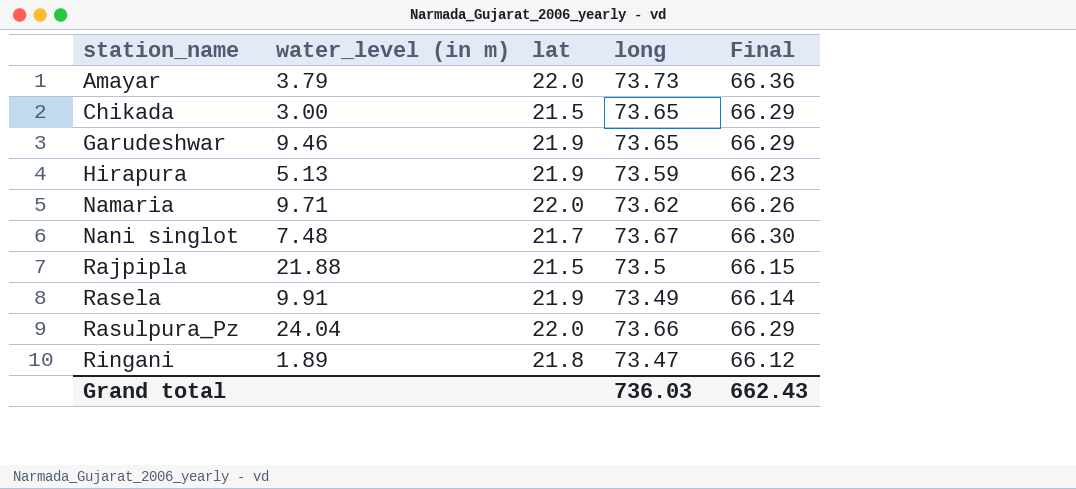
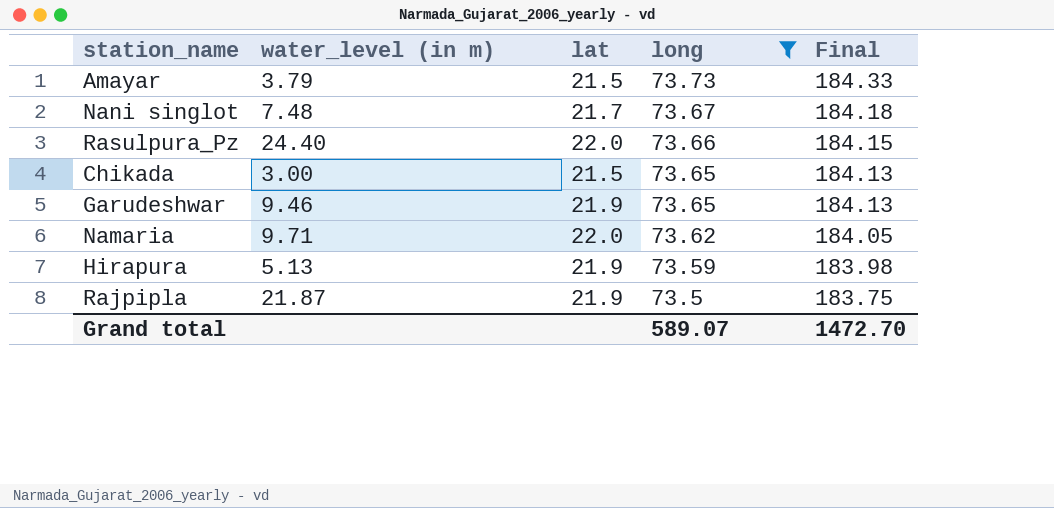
filter: none -> long >= 73.5
row order: station_name ascending -> long descending
column Final | formula: [long] * 0.9 -> [long] * 2.5
Amayar | lat: 22.0 -> 21.5
Rasulpura_Pz | water_level (in m): 24.04 -> 24.40
Rajpipla | water_level (in m): 21.88 -> 21.87
Rajpipla | lat: 21.5 -> 21.9
Grand total | long: 736.03 -> 589.07
Grand total | Final: 662.43 -> 1472.70

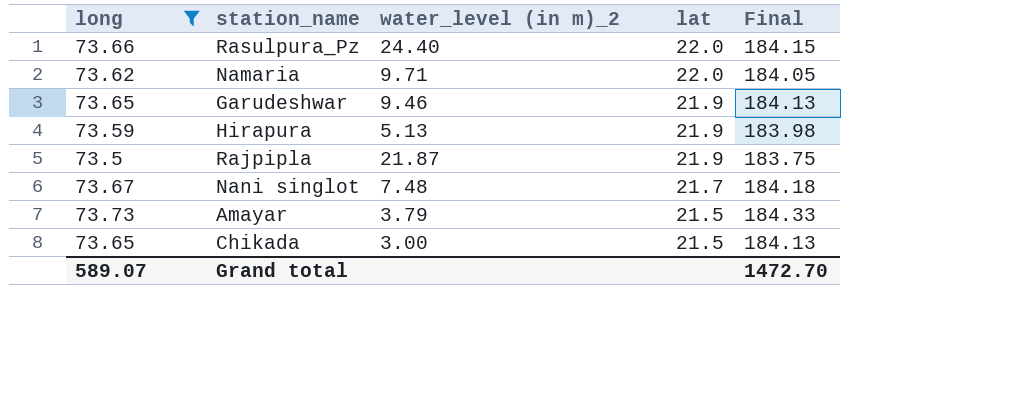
row order: long descending -> lat descending
column long | position: 4 -> 1
column name: water_level (in m) -> water_level (in m)_2

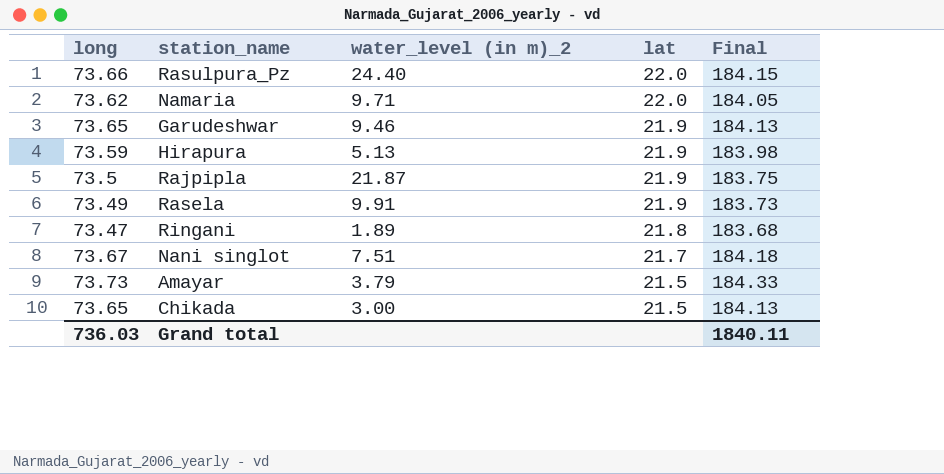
filter: long >= 73.5 -> none
Nani singlot | water_level (in m)_2: 7.48 -> 7.51
Grand total | long: 589.07 -> 736.03
Grand total | Final: 1472.70 -> 1840.11

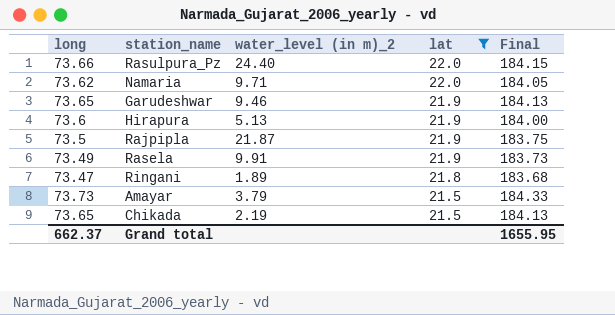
filter: none -> lat != 21.7
Hirapura | long: 73.59 -> 73.6
Hirapura | Final: 183.98 -> 184.00
Chikada | water_level (in m)_2: 3.00 -> 2.19
Grand total | long: 736.03 -> 662.37
Grand total | Final: 1840.11 -> 1655.95

